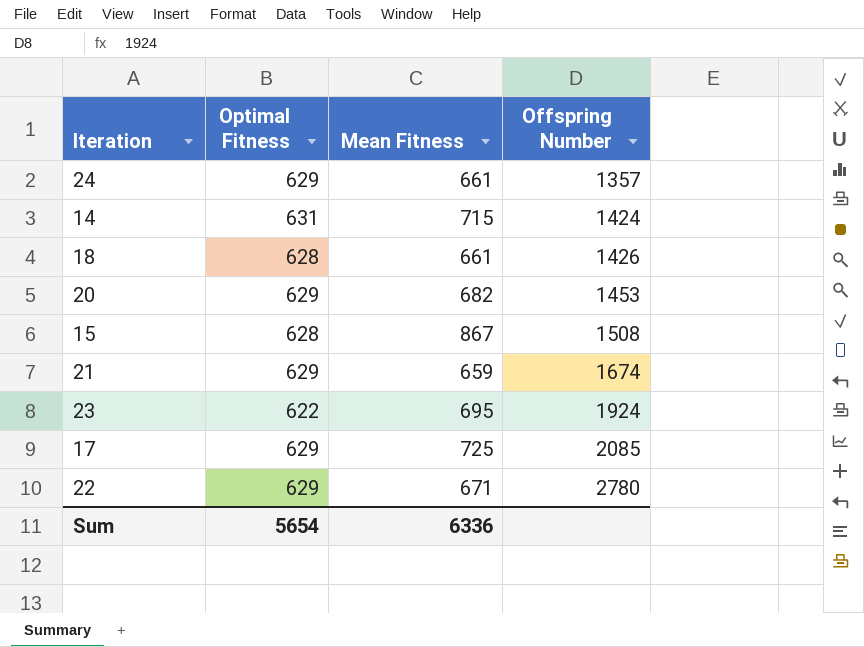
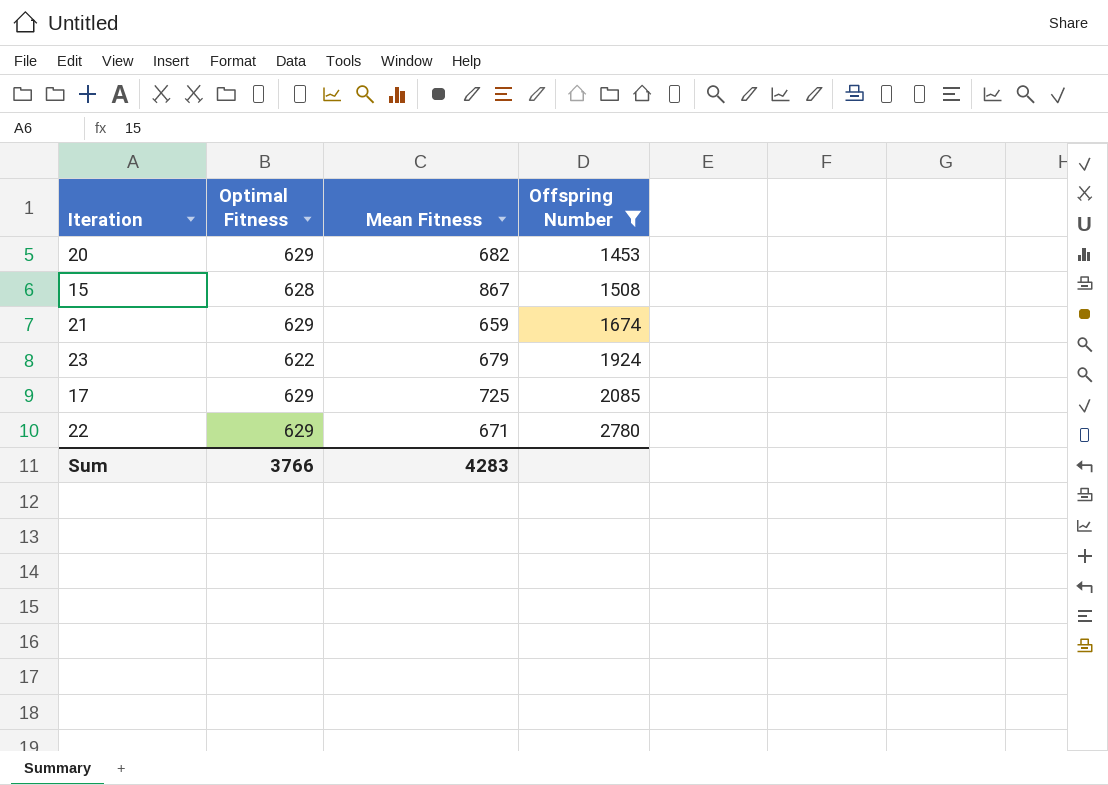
filter: none -> Offspring Number >= 1453
23 | Mean Fitness: 695 -> 679
Sum | Optimal Fitness: 5654 -> 3766
Sum | Mean Fitness: 6336 -> 4283

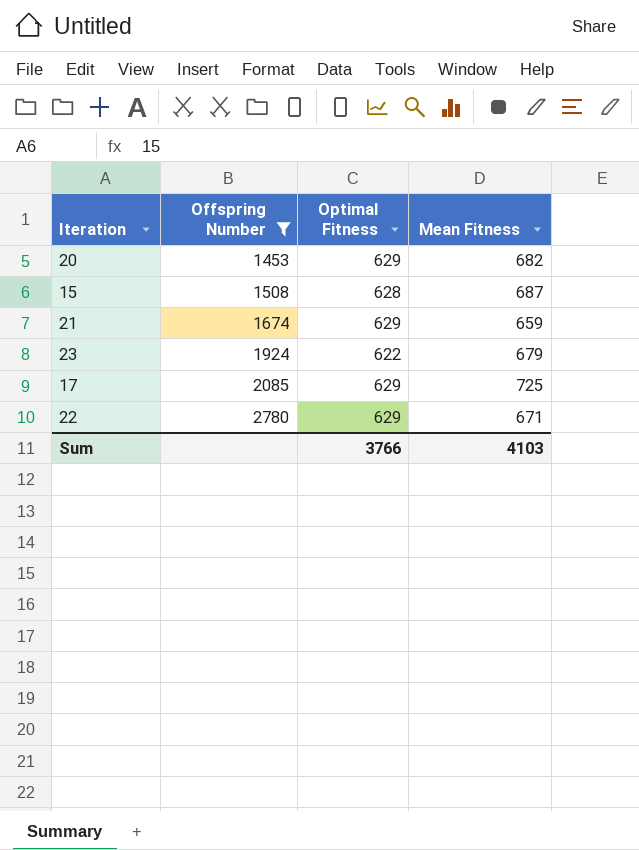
column Offspring Number | position: 4 -> 2
15 | Mean Fitness: 867 -> 687
Sum | Mean Fitness: 4283 -> 4103

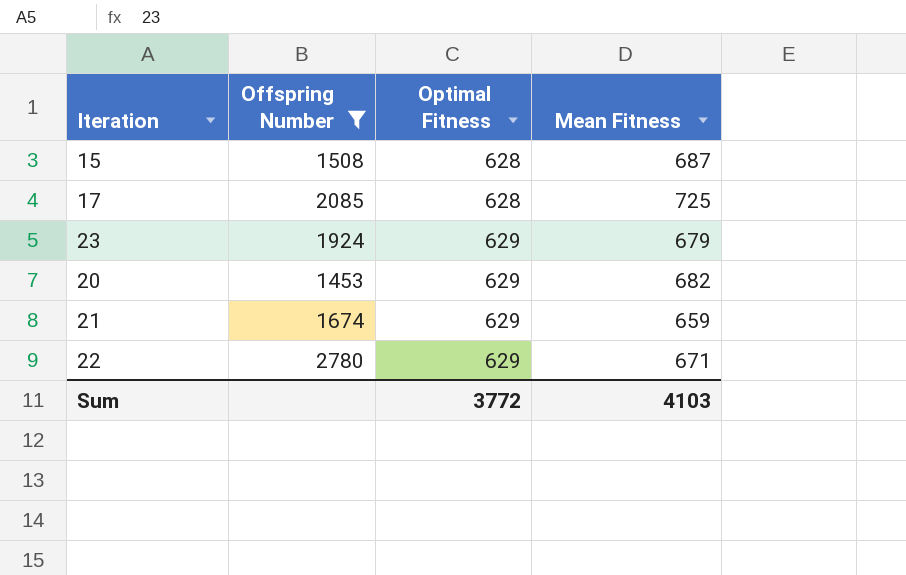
row order: Offspring Number ascending -> Optimal Fitness ascending
17 | Optimal Fitness: 629 -> 628
23 | Optimal Fitness: 622 -> 629
Sum | Optimal Fitness: 3766 -> 3772

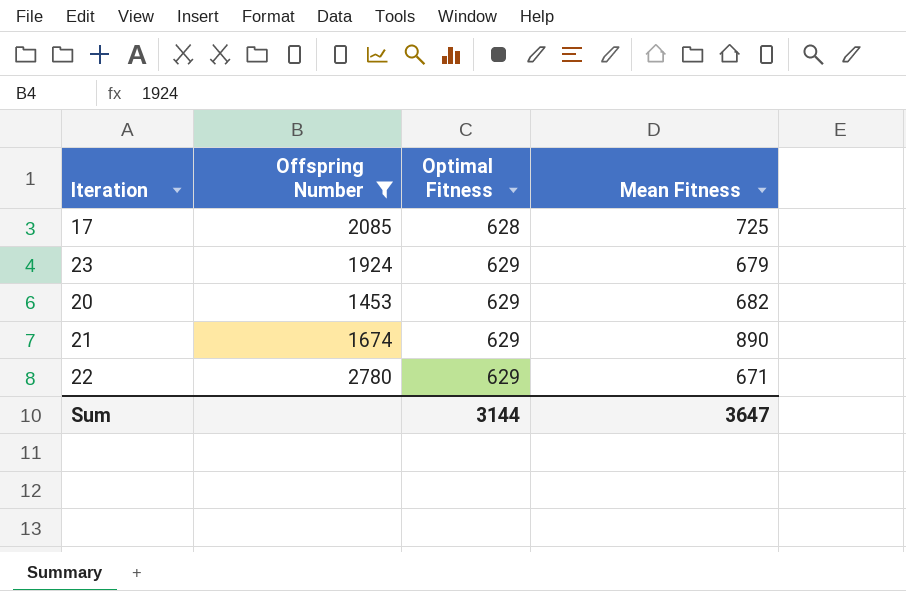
row 15: 1508 | 628 | 687 -> none
21 | Mean Fitness: 659 -> 890
Sum | Optimal Fitness: 3772 -> 3144
Sum | Mean Fitness: 4103 -> 3647

